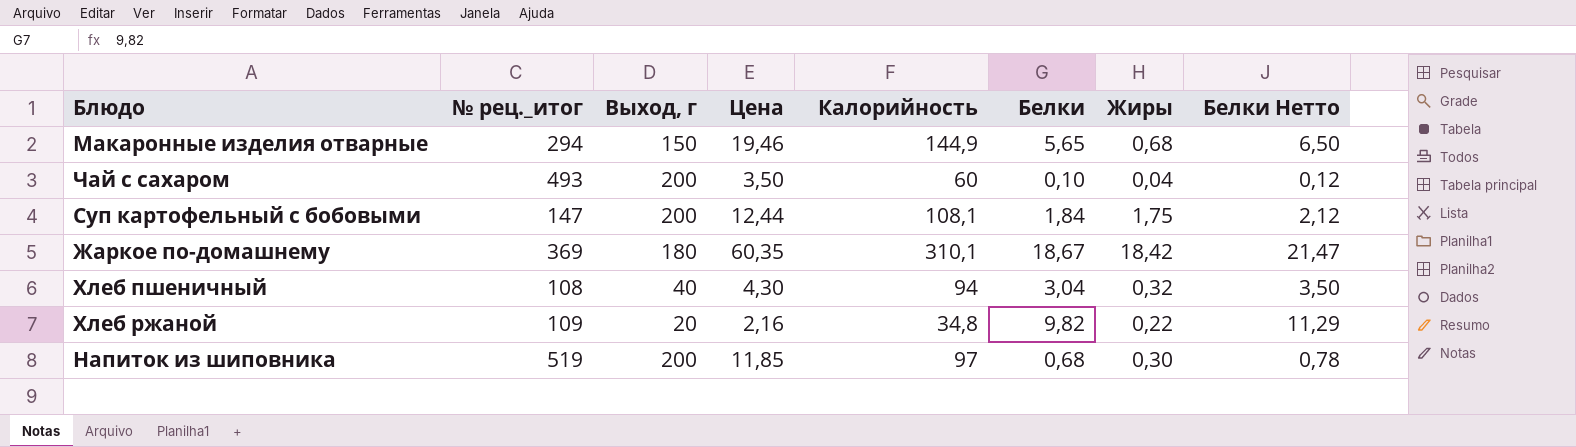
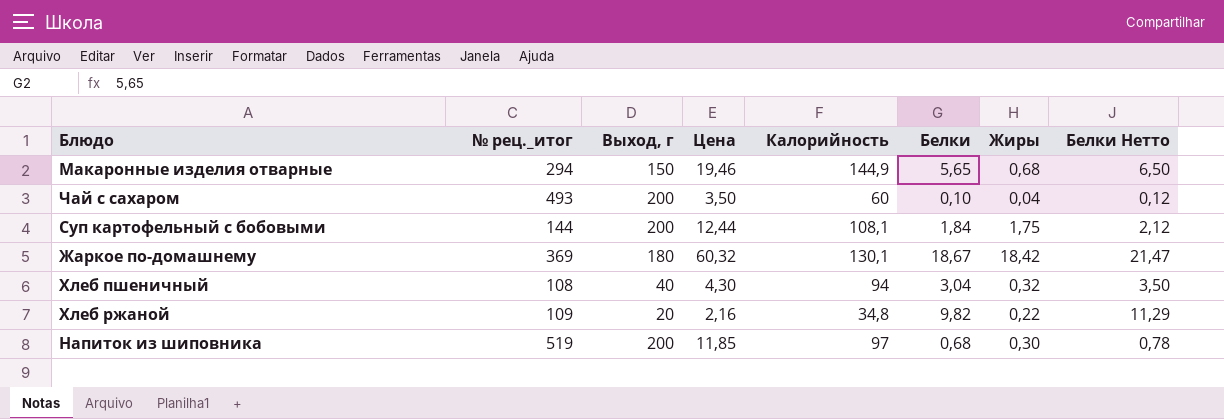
Суп картофельный с бобовыми | № рец._итог: 147 -> 144
Жаркое по-домашнему | Цена: 60,35 -> 60,32
Жаркое по-домашнему | Калорийность: 310,1 -> 130,1

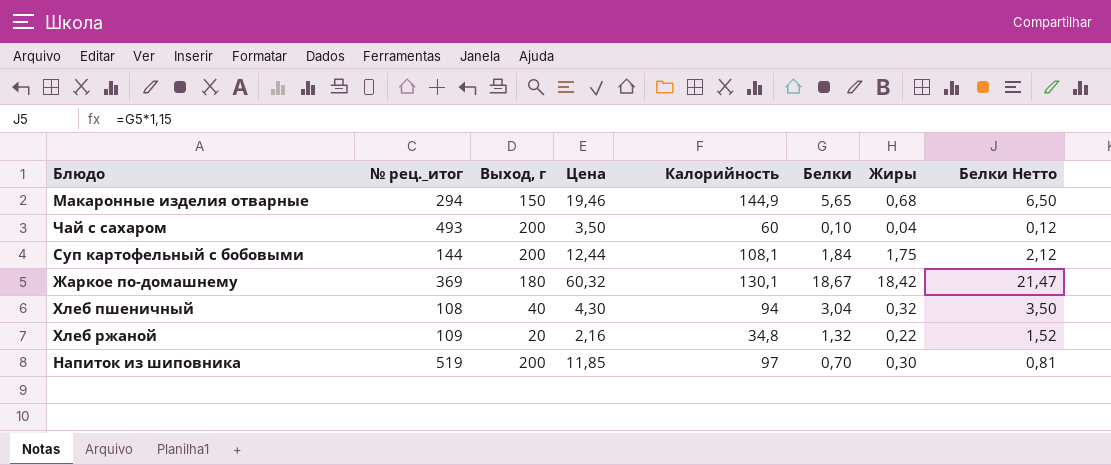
Хлеб ржаной | Белки: 9,82 -> 1,32
Хлеб ржаной | Белки Нетто: 11,29 -> 1,52
Напиток из шиповника | Белки: 0,68 -> 0,70
Напиток из шиповника | Белки Нетто: 0,78 -> 0,81

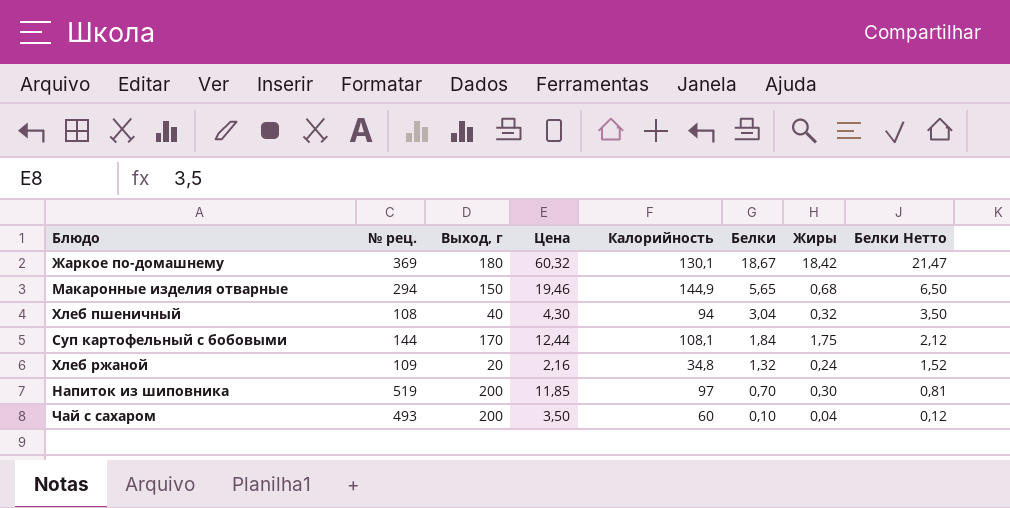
row order: none -> Белки descending
column name: № рец._итог -> № рец.
Суп картофельный с бобовыми | Выход, г: 200 -> 170
Хлеб ржаной | Жиры: 0,22 -> 0,24

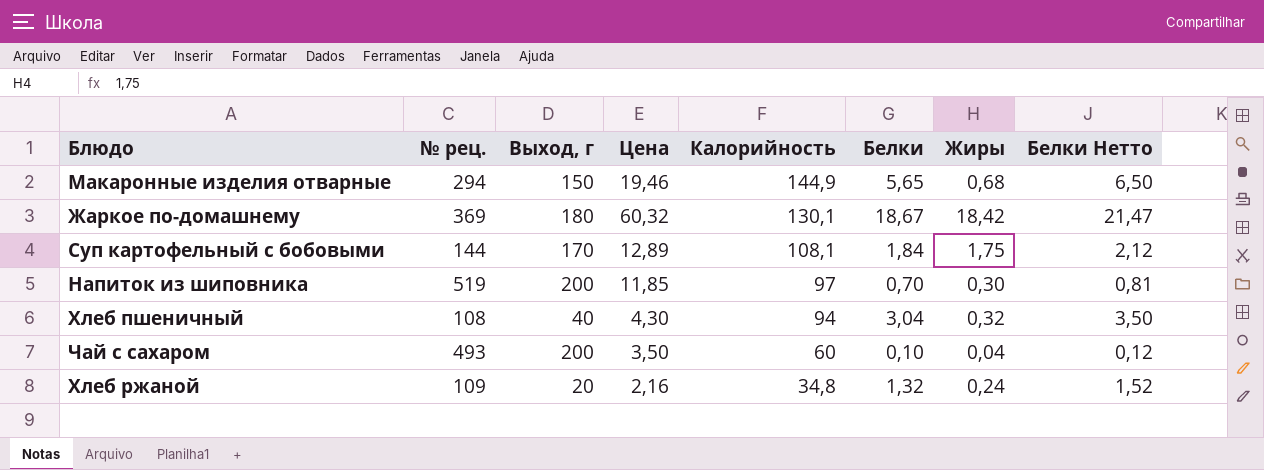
row order: Белки descending -> Калорийность descending
Суп картофельный с бобовыми | Цена: 12,44 -> 12,89

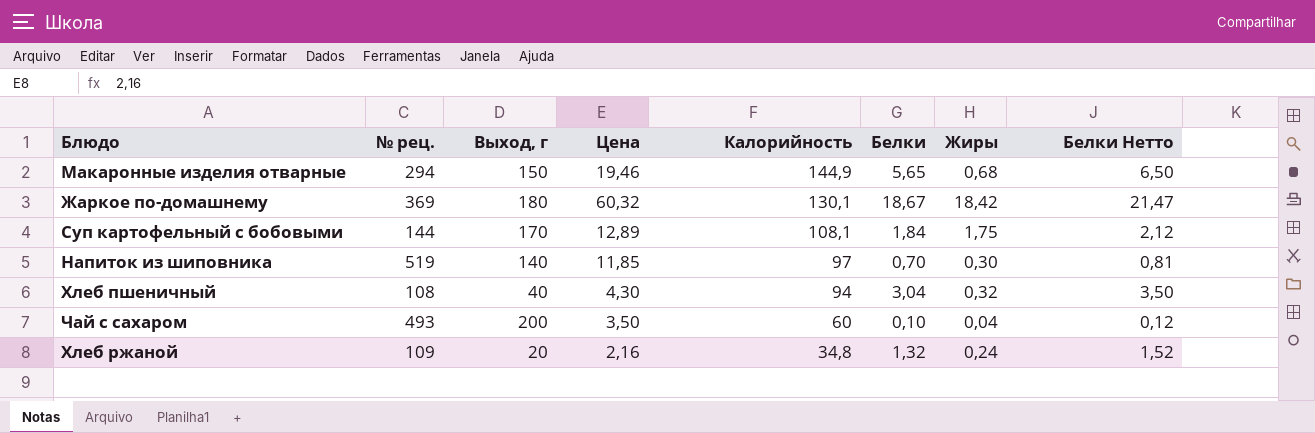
Напиток из шиповника | Выход, г: 200 -> 140

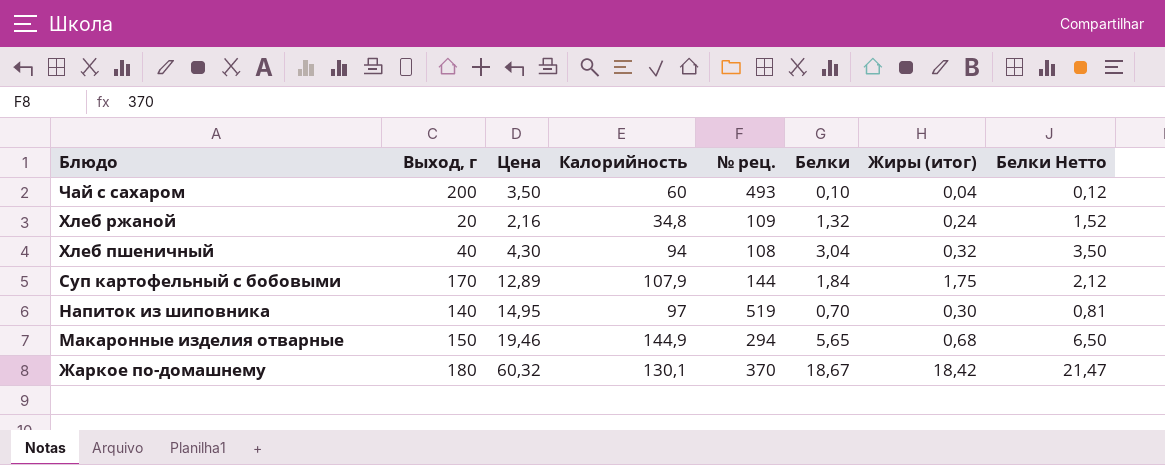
row order: Калорийность descending -> Блюдо descending
column № рец. | position: 2 -> 5
column name: Жиры -> Жиры (итог)
Суп картофельный с бобовыми | Калорийность: 108,1 -> 107,9
Напиток из шиповника | Цена: 11,85 -> 14,95
Жаркое по-домашнему | № рец.: 369 -> 370

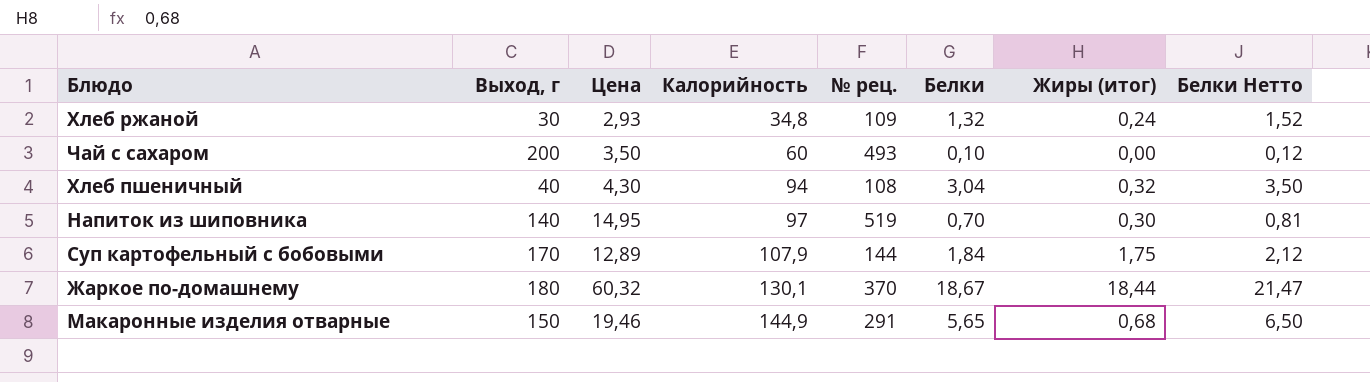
row order: Блюдо descending -> Калорийность ascending
Хлеб ржаной | Выход, г: 20 -> 30
Хлеб ржаной | Цена: 2,16 -> 2,93
Чай с сахаром | Жиры (итог): 0,04 -> 0,00
Жаркое по-домашнему | Жиры (итог): 18,42 -> 18,44
Макаронные изделия отварные | № рец.: 294 -> 291

